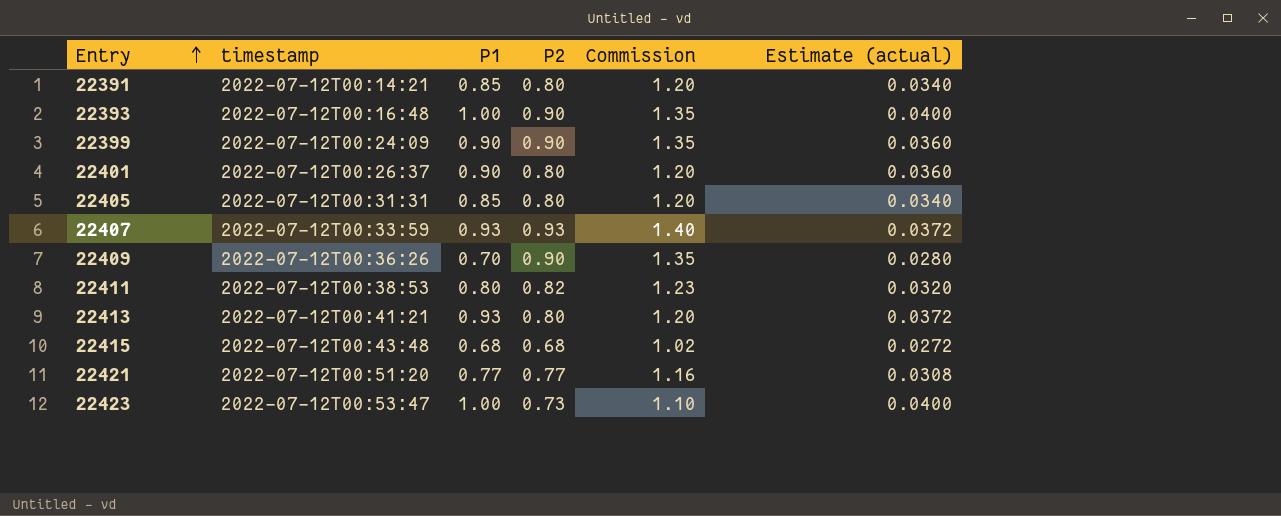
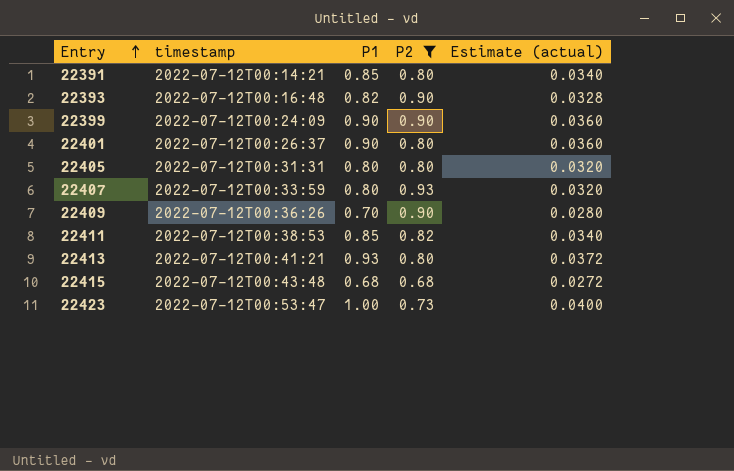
filter: none -> P2 != 0.77
column Commission | formula: [P2] * 1.5 -> none
22393 | P1: 1.00 -> 0.82
22393 | Estimate (actual): 0.0400 -> 0.0328
22405 | P1: 0.85 -> 0.80
22405 | Estimate (actual): 0.0340 -> 0.0320
22407 | P1: 0.93 -> 0.80
22407 | Estimate (actual): 0.0372 -> 0.0320
22411 | P1: 0.80 -> 0.85
22411 | Estimate (actual): 0.0320 -> 0.0340

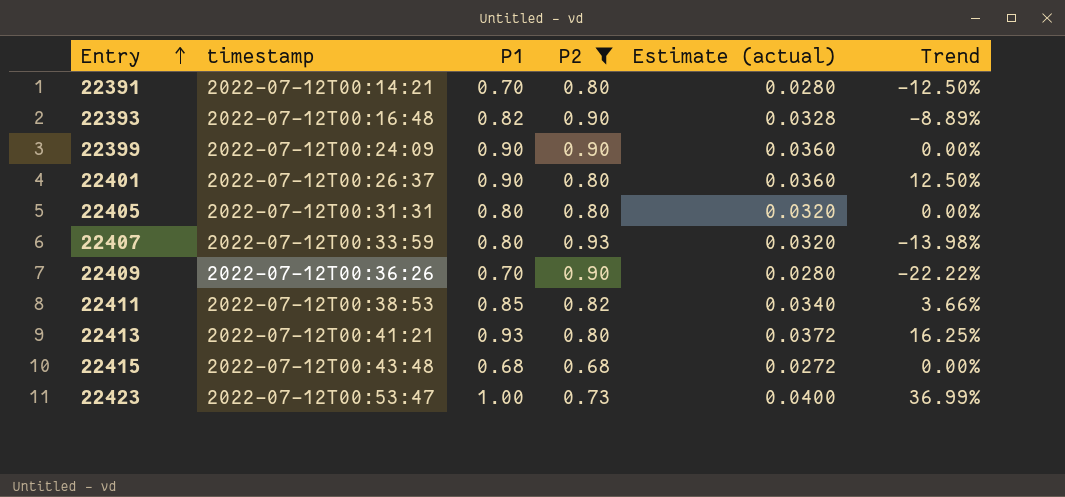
column Trend | formula: none -> ([P1] - [P2]) / [P2]
22391 | P1: 0.85 -> 0.70
22391 | Estimate (actual): 0.0340 -> 0.0280

